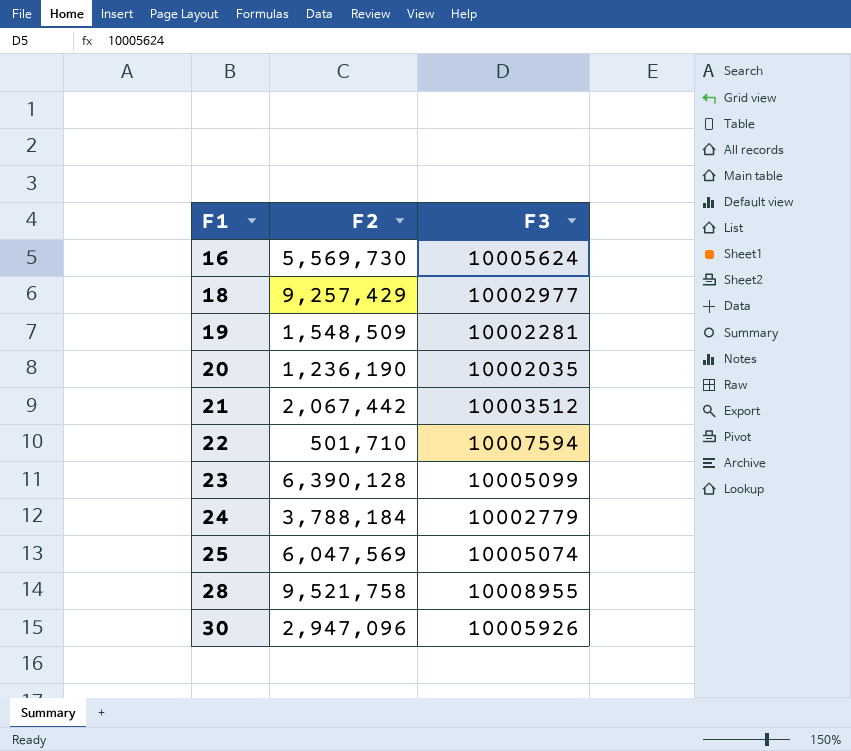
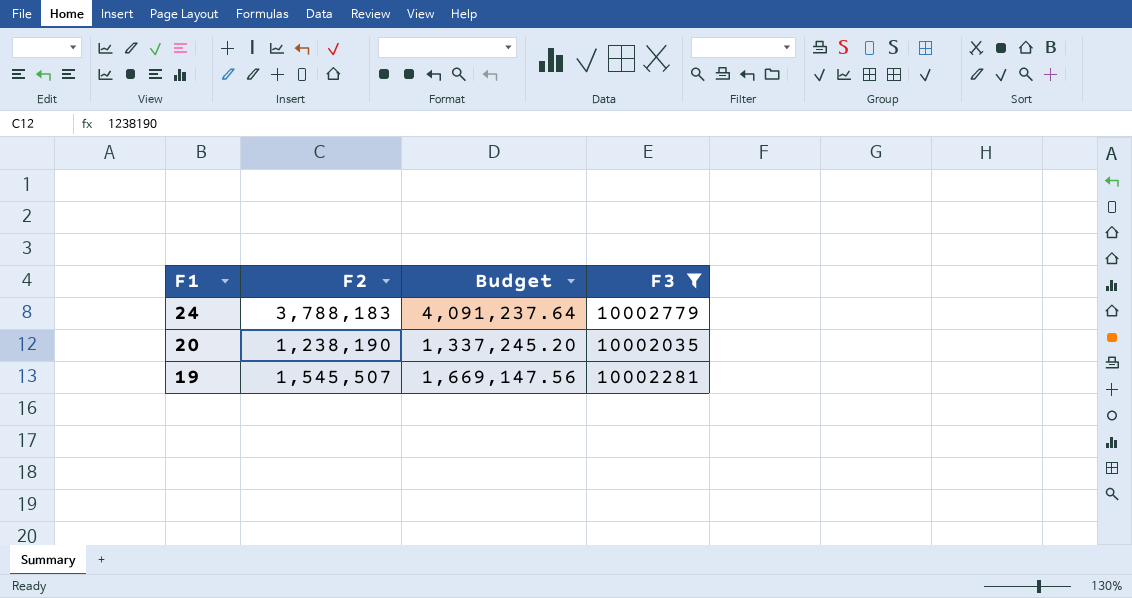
filter: none -> F3 <= 10002779
row order: F1 ascending -> F1 descending
column Budget | formula: none -> [F2] * 1.08
24 | F2: 3,788,184 -> 3,788,183
20 | F2: 1,236,190 -> 1,238,190
19 | F2: 1,548,509 -> 1,545,507

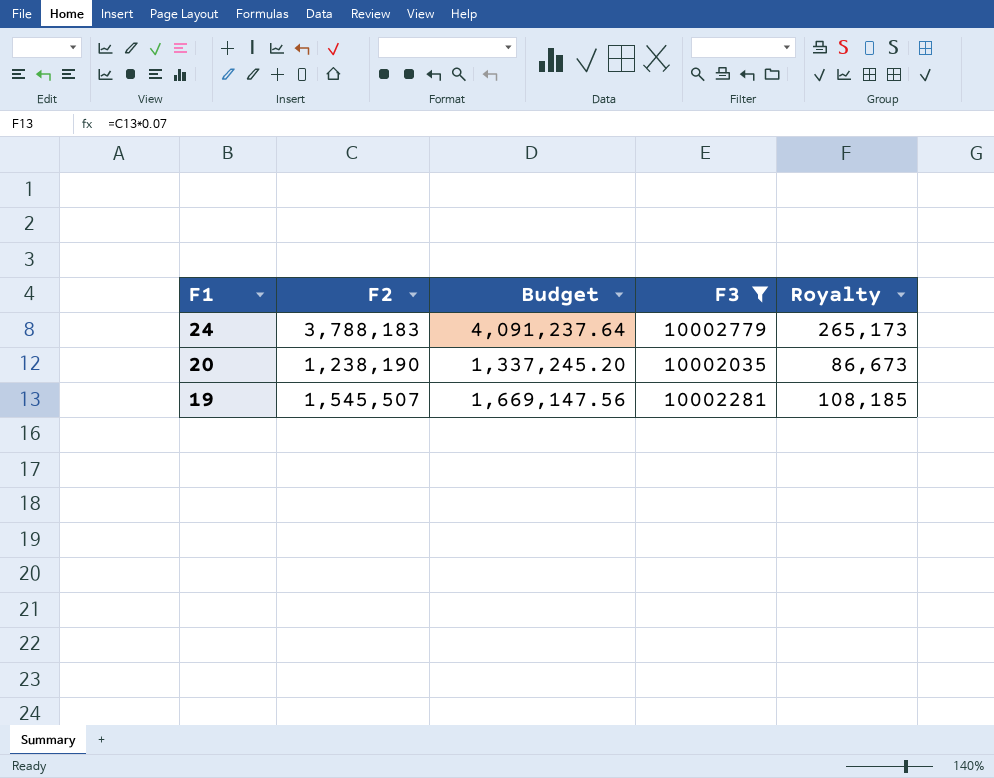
column Royalty | formula: none -> [F2] * 0.07

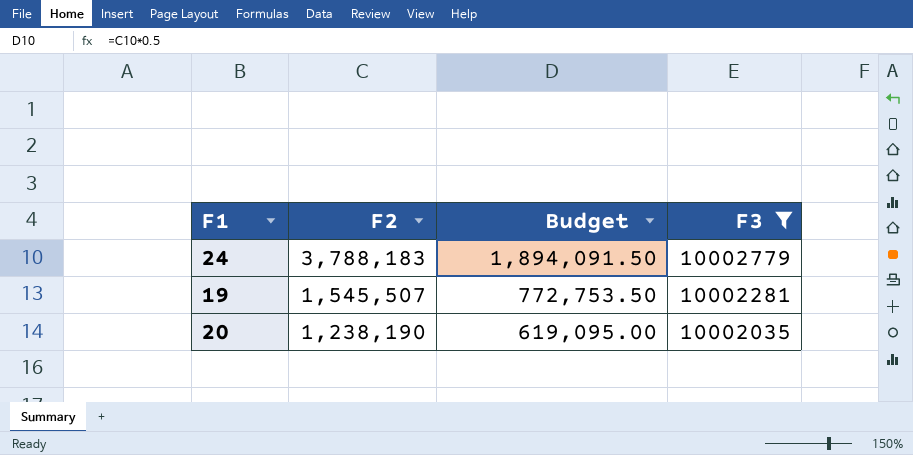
row order: F1 descending -> F2 descending
column Royalty | formula: [F2] * 0.07 -> none
column Budget | formula: [F2] * 1.08 -> [F2] * 0.5

